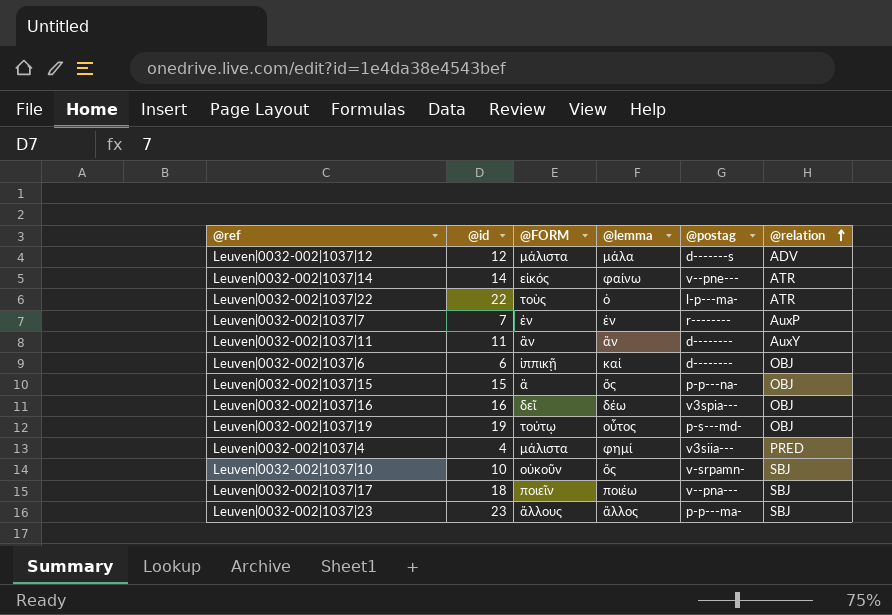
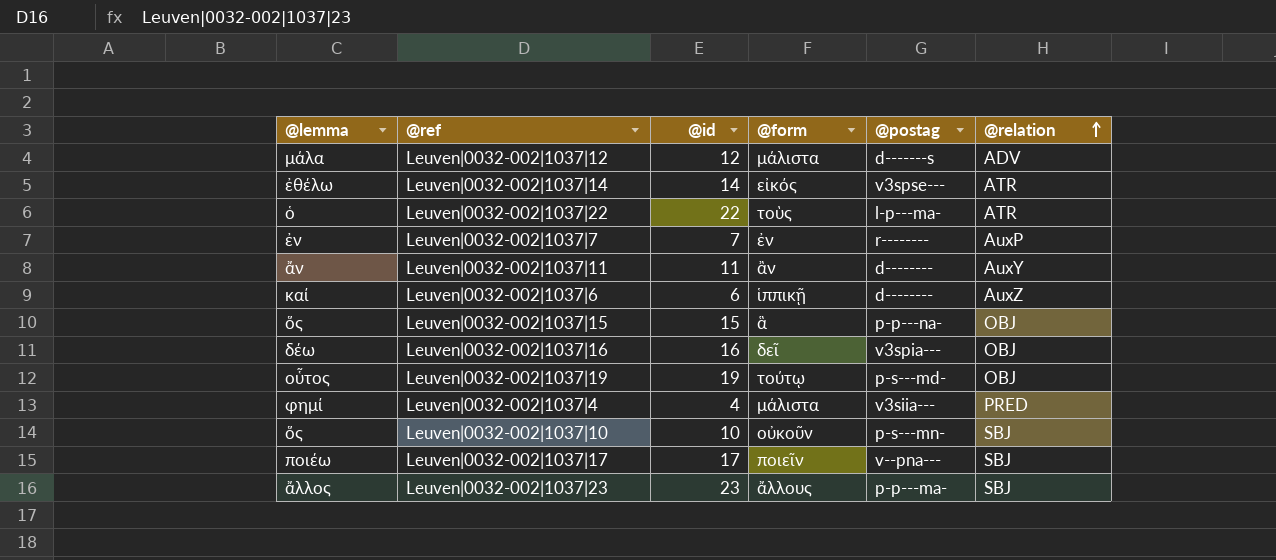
column @lemma | position: 4 -> 1
column name: @FORM -> @form
Leuven|0032-002|1037|14 | @lemma: φαίνω -> ἐθέλω
Leuven|0032-002|1037|14 | @postag: v--pne--- -> v3spse---
Leuven|0032-002|1037|6 | @relation: OBJ -> AuxZ
Leuven|0032-002|1037|10 | @postag: v-srpamn- -> p-s---mn-
Leuven|0032-002|1037|17 | @id: 18 -> 17

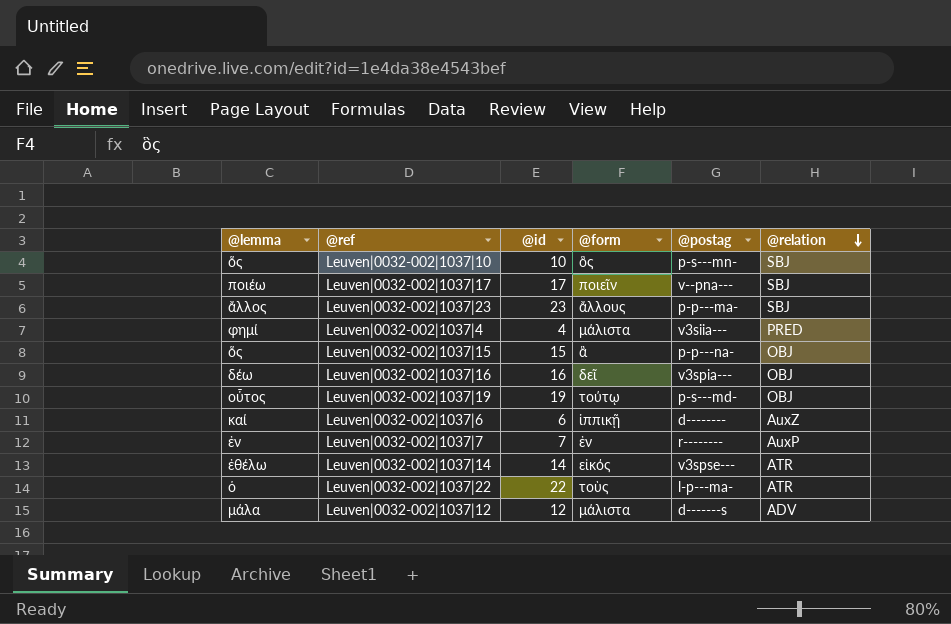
row order: @relation ascending -> @relation descending
row Leuven|0032-002|1037|11: ἄν | 11 | ἂν | d-------- | AuxY -> none
Leuven|0032-002|1037|10 | @form: οὐκοῦν -> ὃς

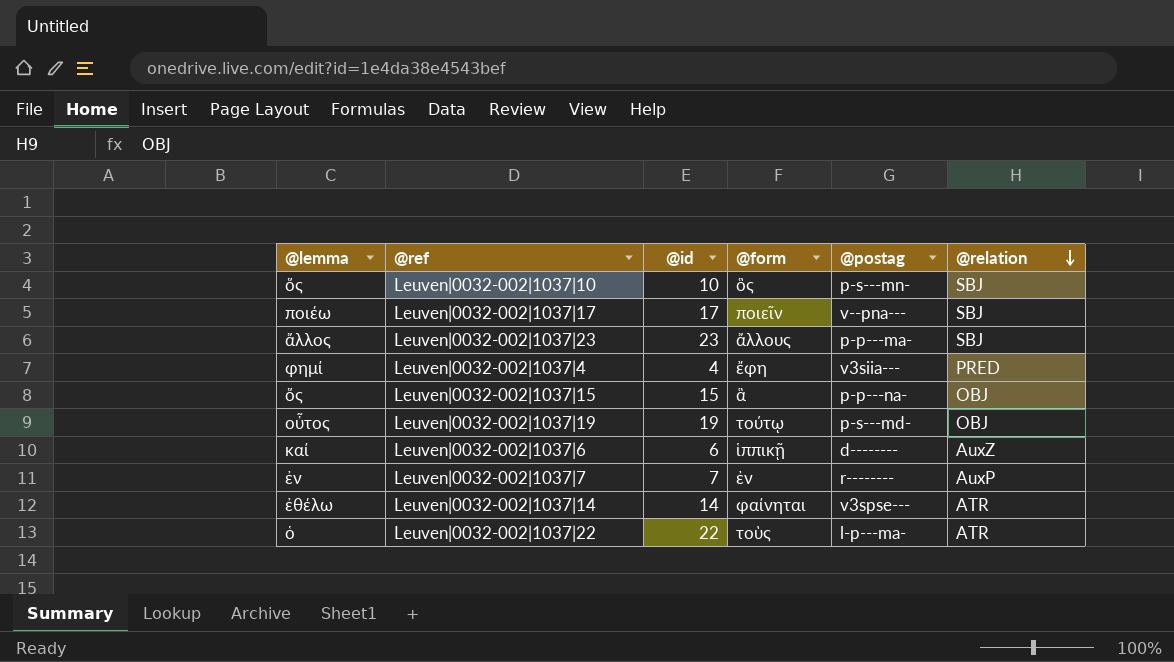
row Leuven|0032-002|1037|16: δέω | 16 | δεῖ | v3spia--- | OBJ -> none
row Leuven|0032-002|1037|12: μάλα | 12 | μάλιστα | d-------s | ADV -> none
Leuven|0032-002|1037|4 | @form: μάλιστα -> ἔφη
Leuven|0032-002|1037|14 | @form: εἰκός -> φαίνηται

